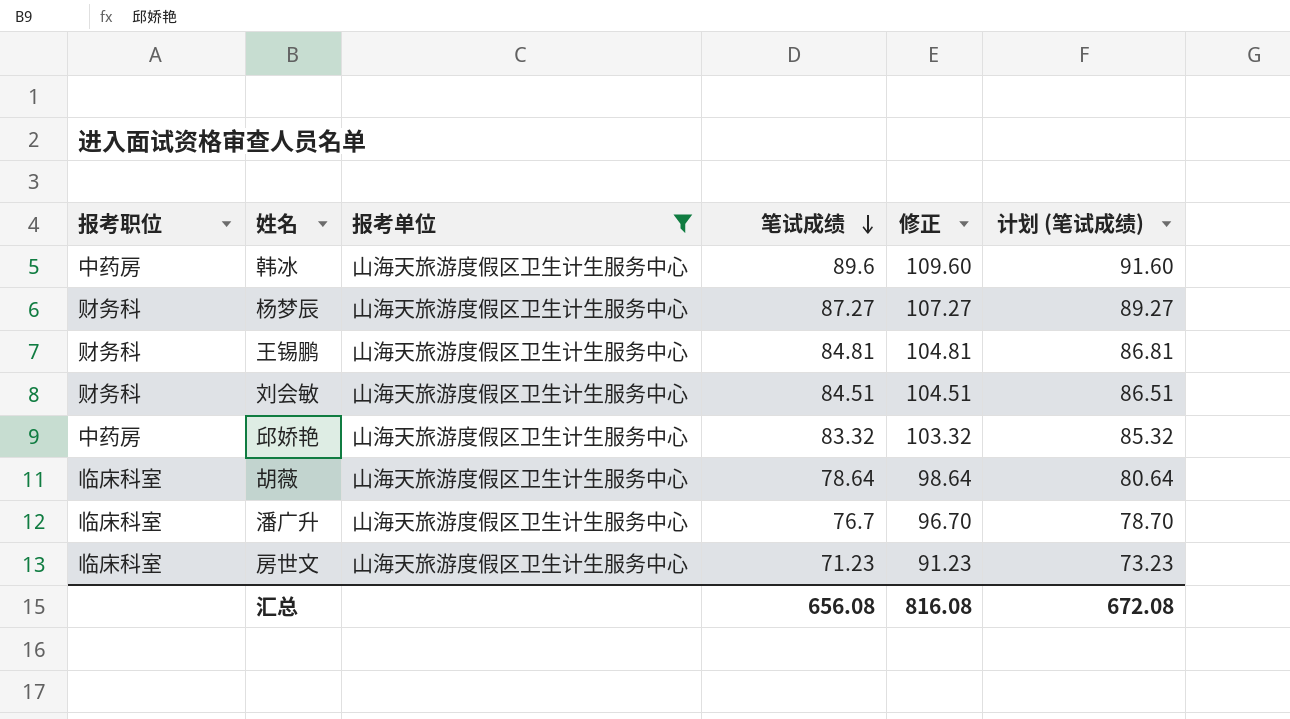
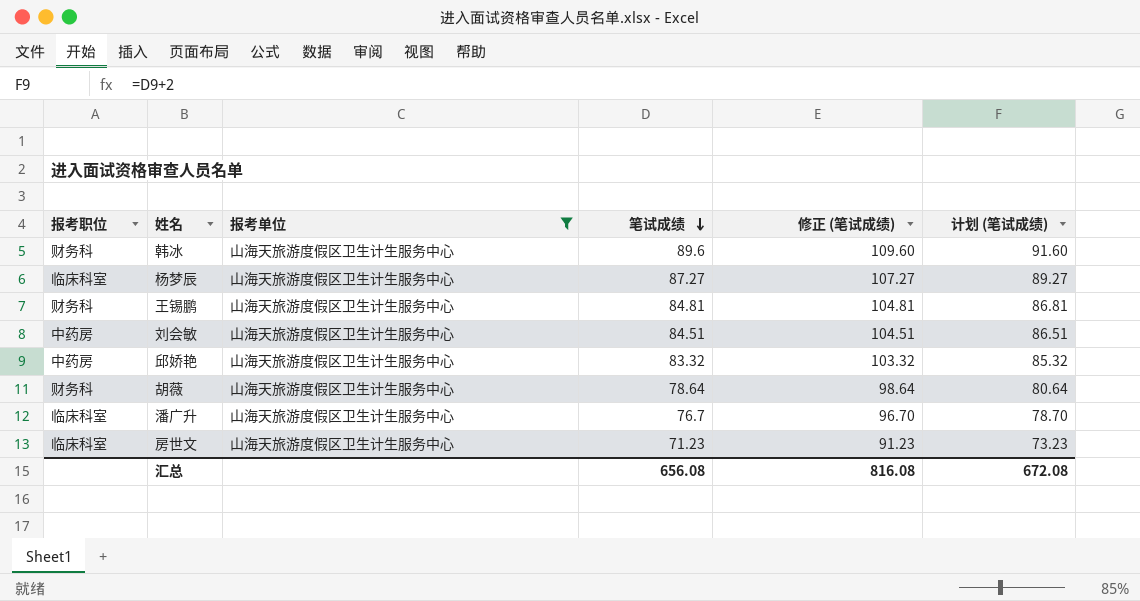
column name: 修正 -> 修正 (笔试成绩)
韩冰 | 报考职位: 中药房 -> 财务科
杨梦辰 | 报考职位: 财务科 -> 临床科室
刘会敏 | 报考职位: 财务科 -> 中药房
胡薇 | 报考职位: 临床科室 -> 财务科

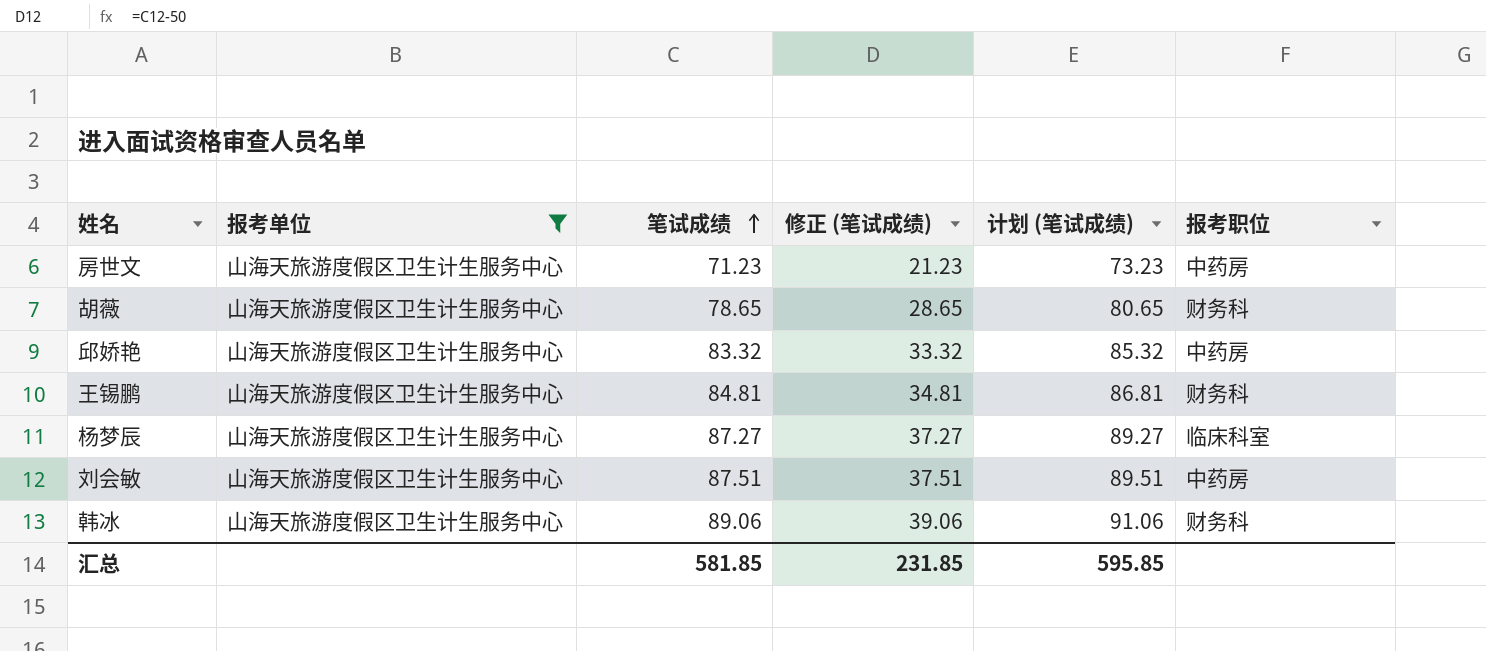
row order: 笔试成绩 descending -> 笔试成绩 ascending
column 修正 (笔试成绩) | formula: [笔试成绩] + 20 -> [笔试成绩] - 50
column 报考职位 | position: 1 -> 6
row 潘广升: 临床科室 | 山海天旅游度假区卫生计生服务中心 | 76.7 | 96.70 | 78.70 -> none
房世文 | 报考职位: 临床科室 -> 中药房
胡薇 | 笔试成绩: 78.64 -> 78.65
胡薇 | 计划 (笔试成绩): 80.64 -> 80.65
刘会敏 | 笔试成绩: 84.51 -> 87.51
刘会敏 | 计划 (笔试成绩): 86.51 -> 89.51
韩冰 | 笔试成绩: 89.6 -> 89.06
韩冰 | 计划 (笔试成绩): 91.60 -> 91.06
汇总 | 笔试成绩: 656.08 -> 581.85
汇总 | 修正 (笔试成绩): 816.08 -> 231.85
汇总 | 计划 (笔试成绩): 672.08 -> 595.85

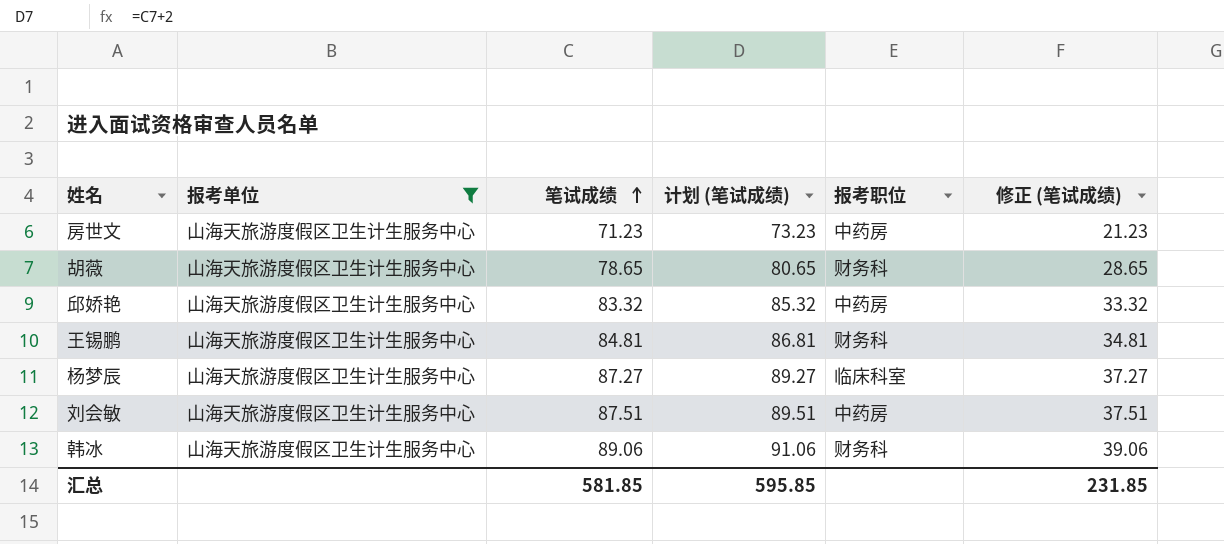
column 修正 (笔试成绩) | position: 4 -> 6

